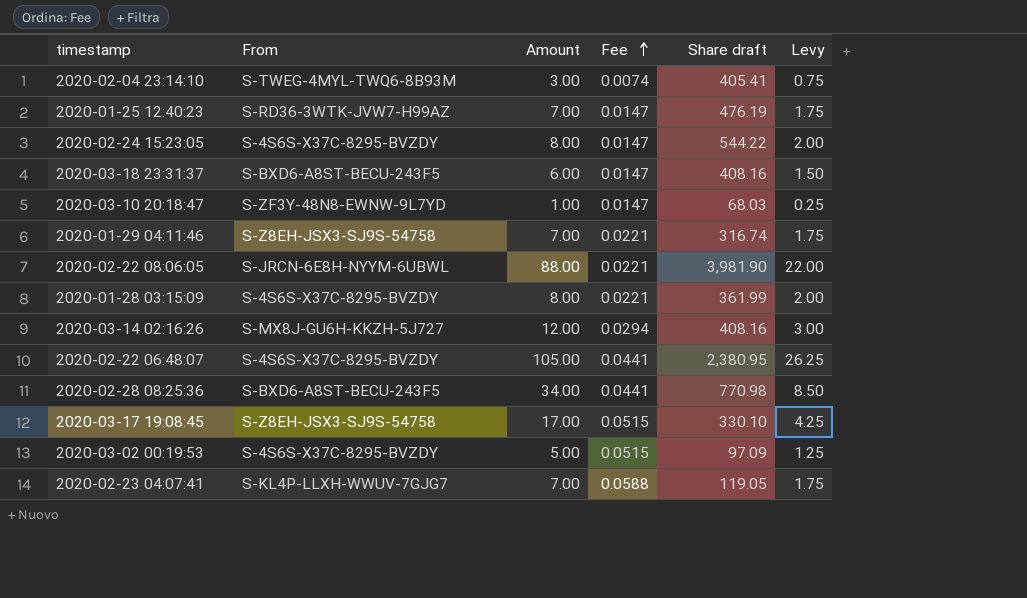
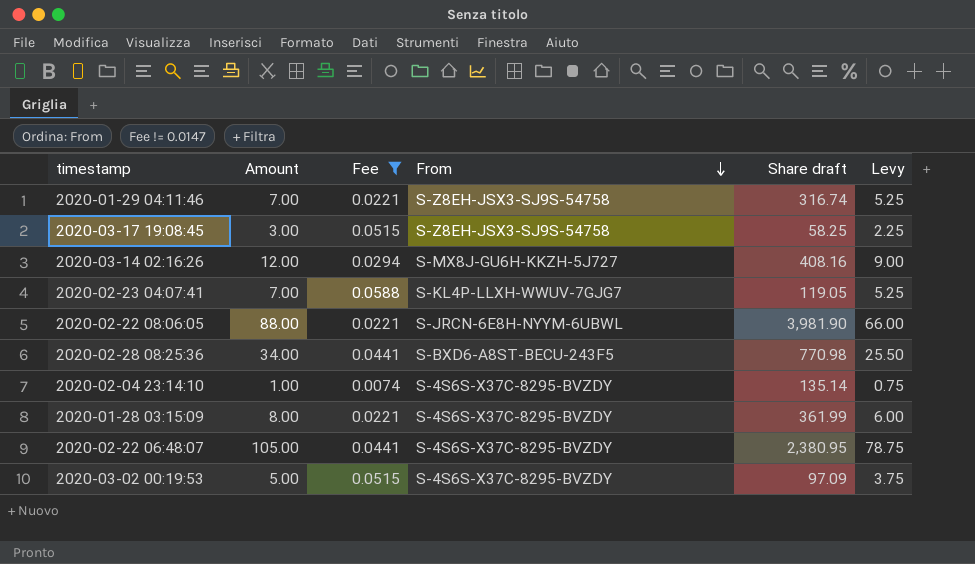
filter: none -> Fee != 0.0147
row order: Fee ascending -> From descending
column From | position: 2 -> 4
column Levy | formula: [Amount] * 0.25 -> [Amount] * 0.75
2020-03-17 19:08:45 | Amount: 17.00 -> 3.00
2020-03-17 19:08:45 | Share draft: 330.10 -> 58.25
2020-02-04 23:14:10 | Amount: 3.00 -> 1.00
2020-02-04 23:14:10 | From: S-TWEG-4MYL-TWQ6-8B93M -> S-4S6S-X37C-8295-BVZDY
2020-02-04 23:14:10 | Share draft: 405.41 -> 135.14

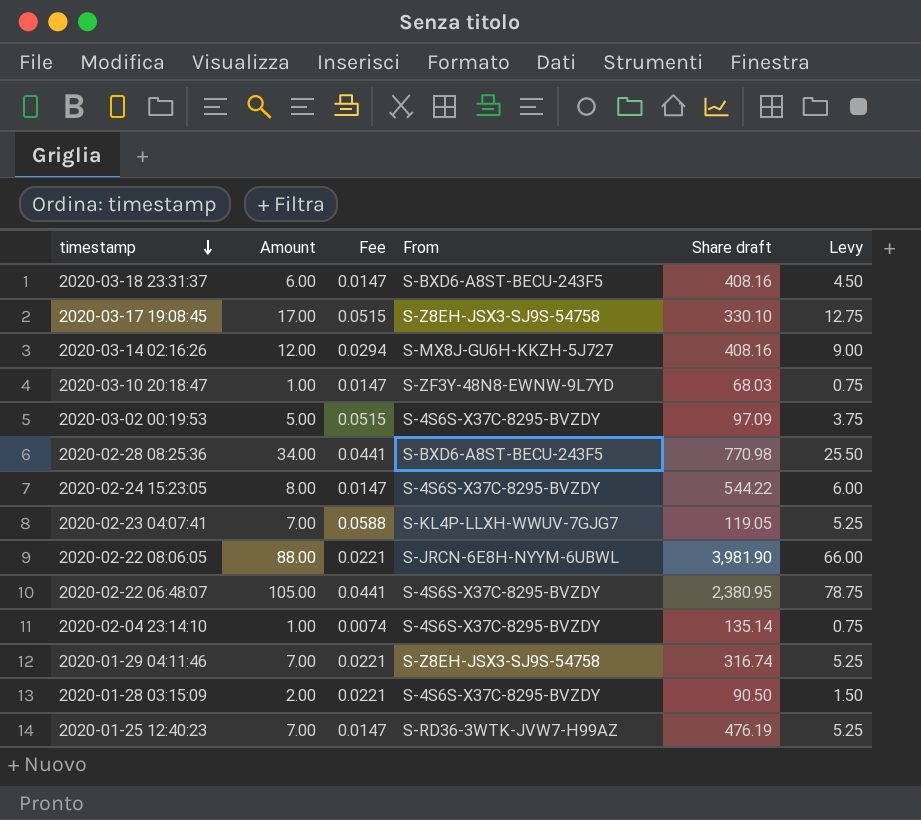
filter: Fee != 0.0147 -> none
row order: From descending -> timestamp descending
2020-03-17 19:08:45 | Amount: 3.00 -> 17.00
2020-03-17 19:08:45 | Share draft: 58.25 -> 330.10
2020-03-17 19:08:45 | Levy: 2.25 -> 12.75
2020-01-28 03:15:09 | Amount: 8.00 -> 2.00
2020-01-28 03:15:09 | Share draft: 361.99 -> 90.50
2020-01-28 03:15:09 | Levy: 6.00 -> 1.50

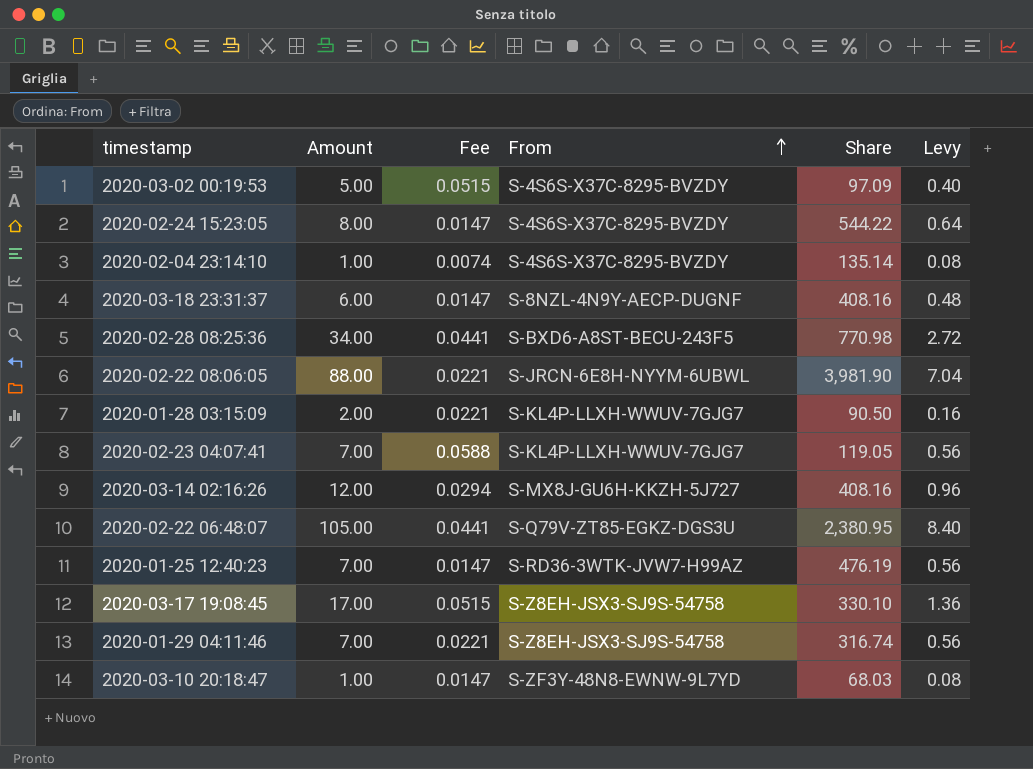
row order: timestamp descending -> From ascending
column name: Share draft -> Share
column Levy | formula: [Amount] * 0.75 -> [Amount] * 0.08
2020-03-18 23:31:37 | From: S-BXD6-A8ST-BECU-243F5 -> S-8NZL-4N9Y-AECP-DUGNF
2020-01-28 03:15:09 | From: S-4S6S-X37C-8295-BVZDY -> S-KL4P-LLXH-WWUV-7GJG7
2020-02-22 06:48:07 | From: S-4S6S-X37C-8295-BVZDY -> S-Q79V-ZT85-EGKZ-DGS3U

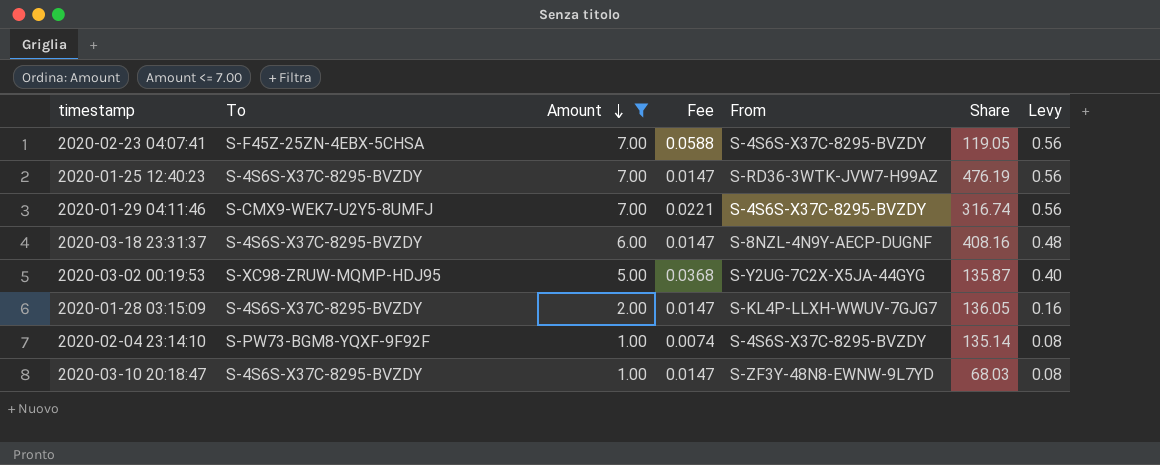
filter: none -> Amount <= 7.00
row order: From ascending -> Amount descending
column To | position: none -> 2
2020-02-23 04:07:41 | From: S-KL4P-LLXH-WWUV-7GJG7 -> S-4S6S-X37C-8295-BVZDY
2020-01-29 04:11:46 | From: S-Z8EH-JSX3-SJ9S-54758 -> S-4S6S-X37C-8295-BVZDY
2020-03-02 00:19:53 | Fee: 0.0515 -> 0.0368
2020-03-02 00:19:53 | From: S-4S6S-X37C-8295-BVZDY -> S-Y2UG-7C2X-X5JA-44GYG
2020-03-02 00:19:53 | Share: 97.09 -> 135.87
2020-01-28 03:15:09 | Fee: 0.0221 -> 0.0147
2020-01-28 03:15:09 | Share: 90.50 -> 136.05

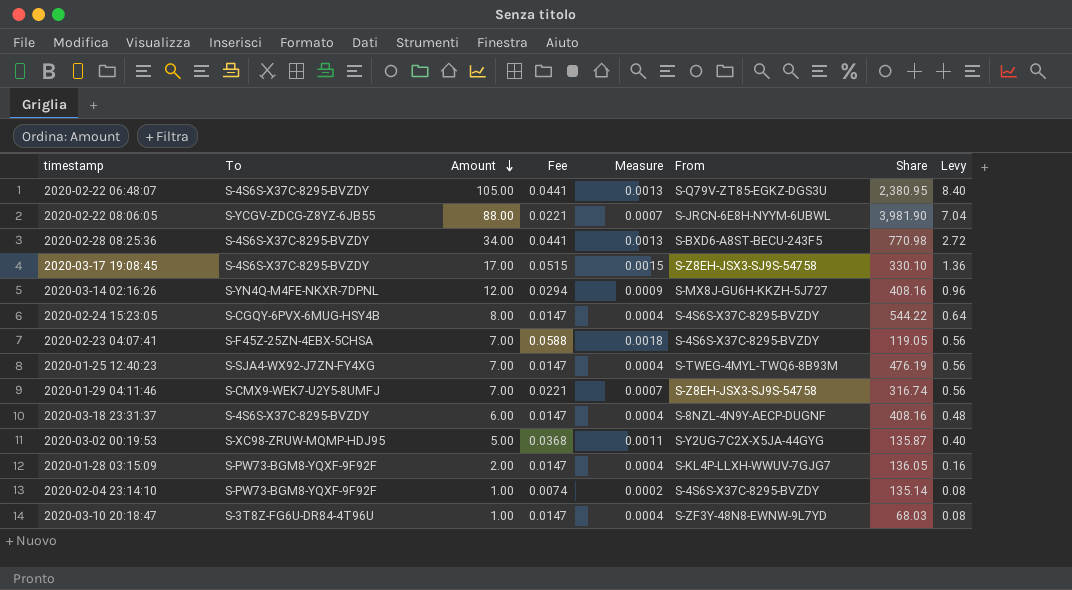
filter: Amount <= 7.00 -> none
column Measure | formula: none -> [Fee] * 0.03
2020-01-25 12:40:23 | To: S-4S6S-X37C-8295-BVZDY -> S-SJA4-WX92-J7ZN-FY4XG
2020-01-25 12:40:23 | From: S-RD36-3WTK-JVW7-H99AZ -> S-TWEG-4MYL-TWQ6-8B93M
2020-01-29 04:11:46 | From: S-4S6S-X37C-8295-BVZDY -> S-Z8EH-JSX3-SJ9S-54758
2020-01-28 03:15:09 | To: S-4S6S-X37C-8295-BVZDY -> S-PW73-BGM8-YQXF-9F92F
2020-03-10 20:18:47 | To: S-4S6S-X37C-8295-BVZDY -> S-3T8Z-FG6U-DR84-4T96U

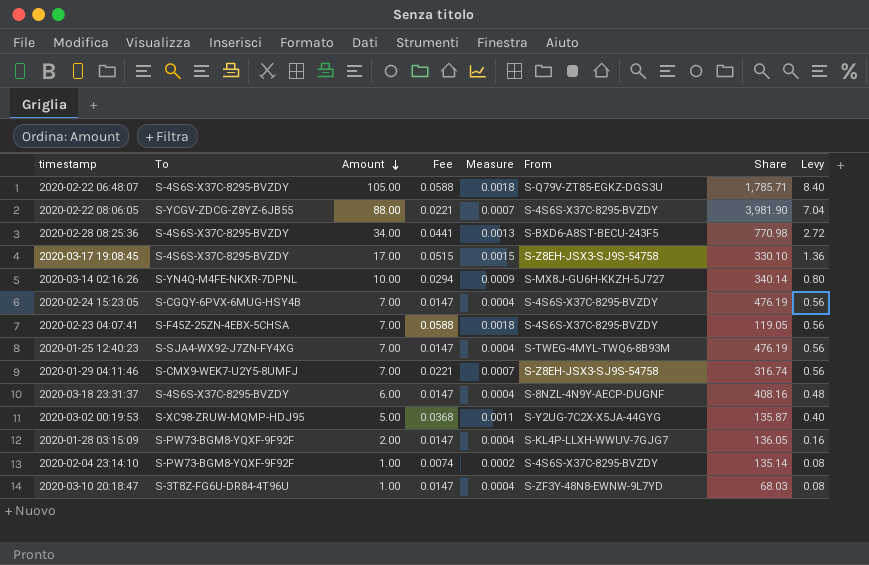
2020-02-22 06:48:07 | Fee: 0.0441 -> 0.0588
2020-02-22 06:48:07 | Measure: 0.0013 -> 0.0018
2020-02-22 06:48:07 | Share: 2,380.95 -> 1,785.71
2020-02-22 08:06:05 | From: S-JRCN-6E8H-NYYM-6UBWL -> S-4S6S-X37C-8295-BVZDY
2020-03-14 02:16:26 | Amount: 12.00 -> 10.00
2020-03-14 02:16:26 | Share: 408.16 -> 340.14
2020-03-14 02:16:26 | Levy: 0.96 -> 0.80
2020-02-24 15:23:05 | Amount: 8.00 -> 7.00
2020-02-24 15:23:05 | Share: 544.22 -> 476.19
2020-02-24 15:23:05 | Levy: 0.64 -> 0.56

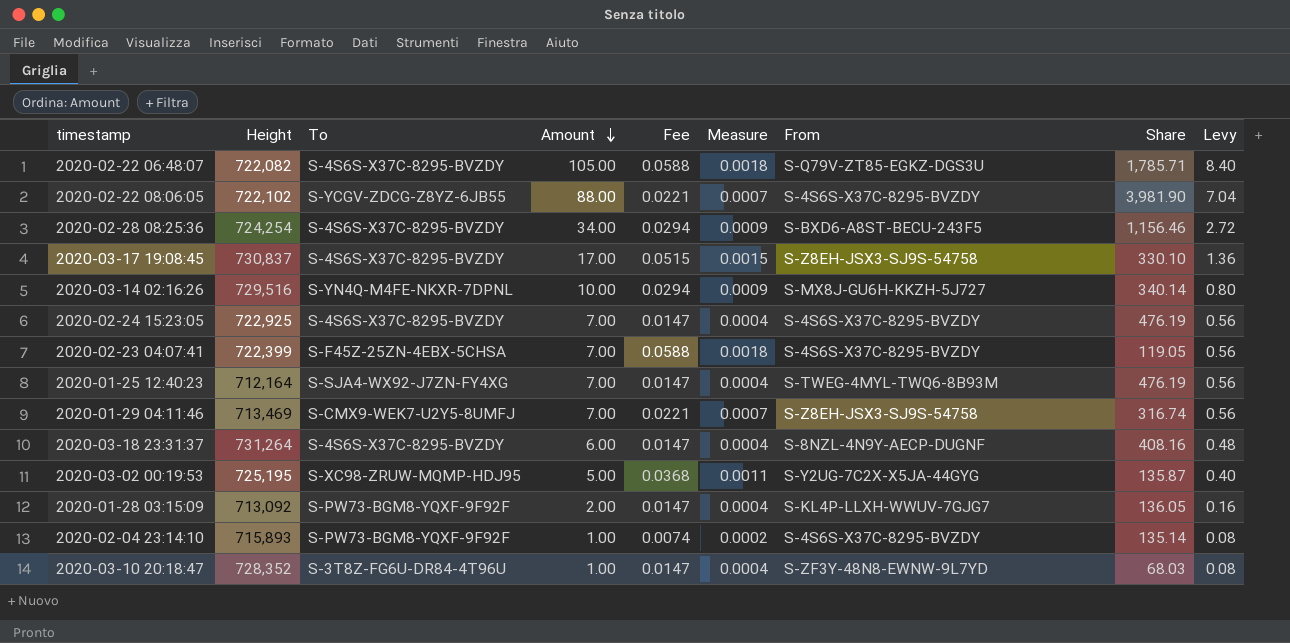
column Height | position: none -> 2
2020-02-28 08:25:36 | Fee: 0.0441 -> 0.0294
2020-02-28 08:25:36 | Measure: 0.0013 -> 0.0009
2020-02-28 08:25:36 | Share: 770.98 -> 1,156.46
2020-02-24 15:23:05 | To: S-CGQY-6PVX-6MUG-HSY4B -> S-4S6S-X37C-8295-BVZDY

